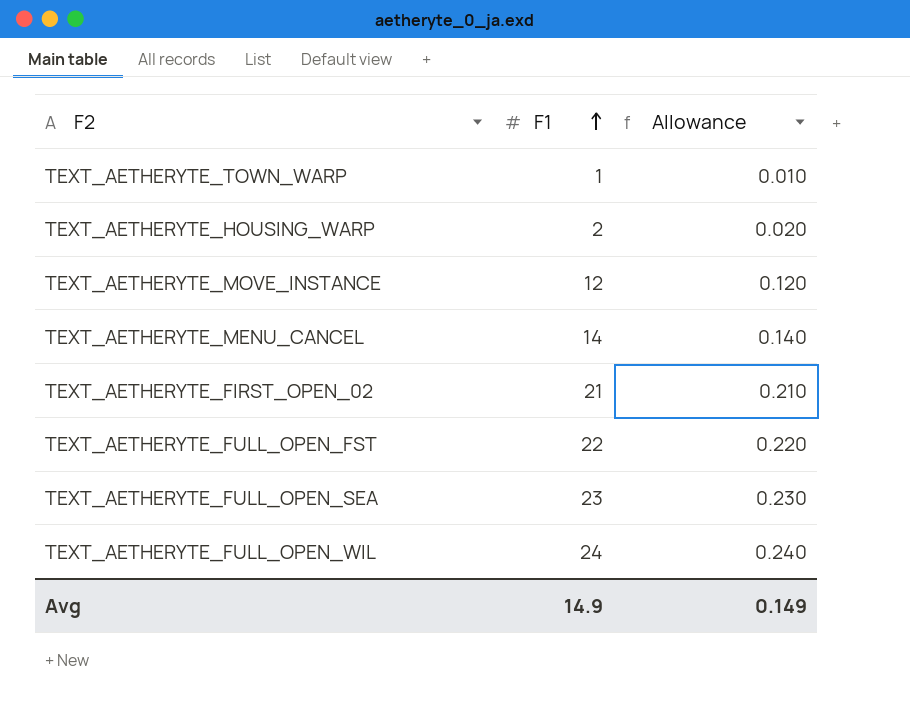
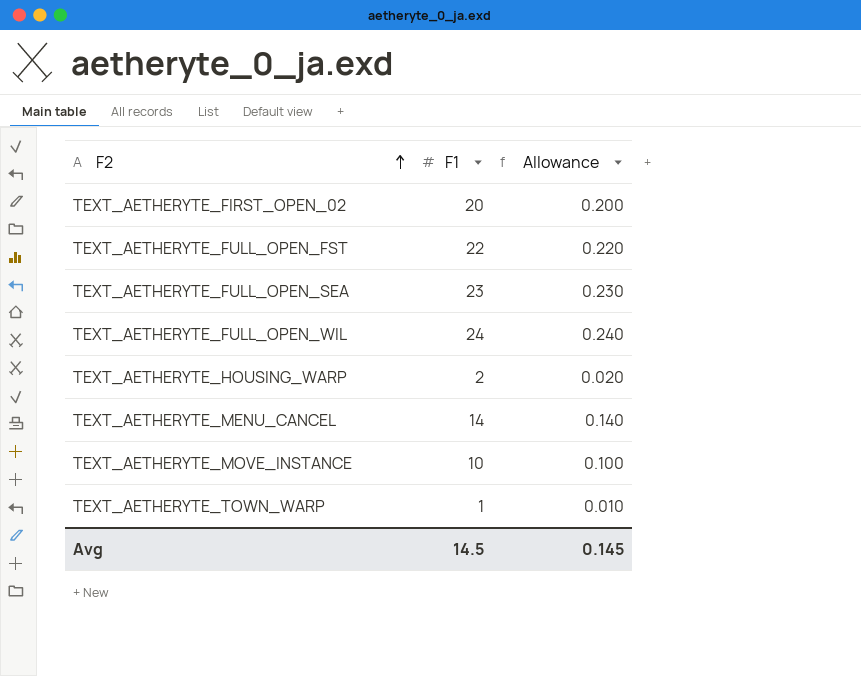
row order: F1 ascending -> F2 ascending
TEXT_AETHERYTE_FIRST_OPEN_02 | F1: 21 -> 20
TEXT_AETHERYTE_FIRST_OPEN_02 | Allowance: 0.210 -> 0.200
TEXT_AETHERYTE_MOVE_INSTANCE | F1: 12 -> 10
TEXT_AETHERYTE_MOVE_INSTANCE | Allowance: 0.120 -> 0.100
Avg | F1: 14.9 -> 14.5
Avg | Allowance: 0.149 -> 0.145

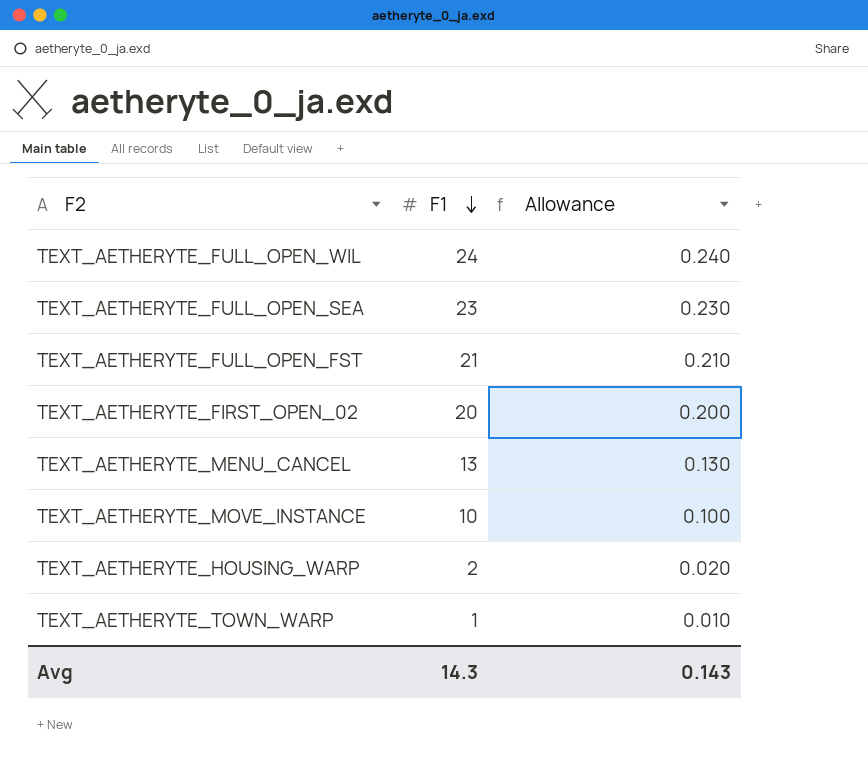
row order: F2 ascending -> F1 descending
TEXT_AETHERYTE_FULL_OPEN_FST | F1: 22 -> 21
TEXT_AETHERYTE_FULL_OPEN_FST | Allowance: 0.220 -> 0.210
TEXT_AETHERYTE_MENU_CANCEL | F1: 14 -> 13
TEXT_AETHERYTE_MENU_CANCEL | Allowance: 0.140 -> 0.130
Avg | F1: 14.5 -> 14.3
Avg | Allowance: 0.145 -> 0.143

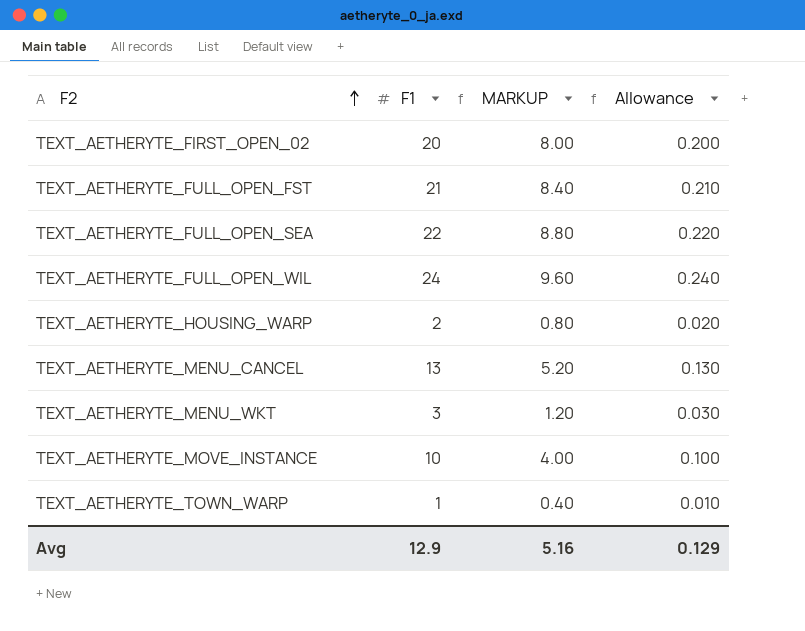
row order: F1 descending -> F2 ascending
column MARKUP | formula: none -> [F1] * 0.4
TEXT_AETHERYTE_FULL_OPEN_SEA | F1: 23 -> 22
TEXT_AETHERYTE_FULL_OPEN_SEA | Allowance: 0.230 -> 0.220
row TEXT_AETHERYTE_MENU_WKT: none -> 3 | 1.20 | 0.030
Avg | F1: 14.3 -> 12.9
Avg | Allowance: 0.143 -> 0.129

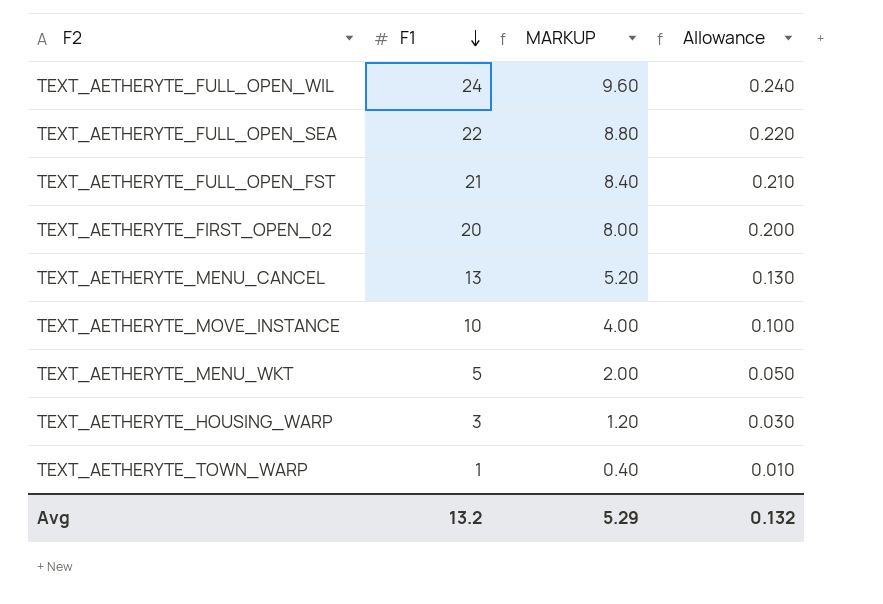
row order: F2 ascending -> F1 descending
TEXT_AETHERYTE_MENU_WKT | F1: 3 -> 5
TEXT_AETHERYTE_MENU_WKT | MARKUP: 1.20 -> 2.00
TEXT_AETHERYTE_MENU_WKT | Allowance: 0.030 -> 0.050
TEXT_AETHERYTE_HOUSING_WARP | F1: 2 -> 3
TEXT_AETHERYTE_HOUSING_WARP | MARKUP: 0.80 -> 1.20
TEXT_AETHERYTE_HOUSING_WARP | Allowance: 0.020 -> 0.030
Avg | F1: 12.9 -> 13.2
Avg | MARKUP: 5.16 -> 5.29
Avg | Allowance: 0.129 -> 0.132

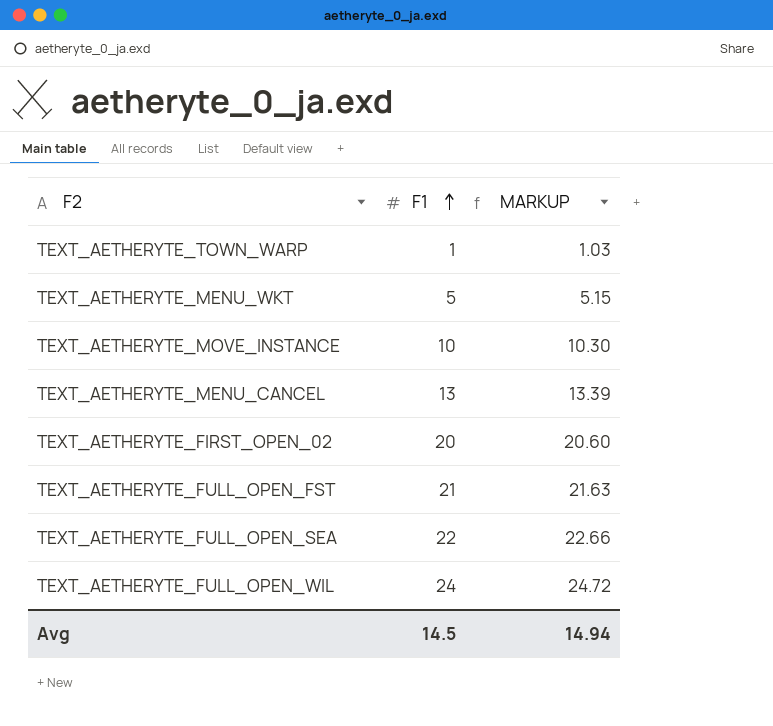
row order: F1 descending -> F1 ascending
column Allowance | formula: [F1] * 0.01 -> none
column MARKUP | formula: [F1] * 0.4 -> [F1] * 1.03
row TEXT_AETHERYTE_HOUSING_WARP: 3 | 1.20 | 0.030 -> none
Avg | F1: 13.2 -> 14.5
Avg | MARKUP: 5.29 -> 14.94

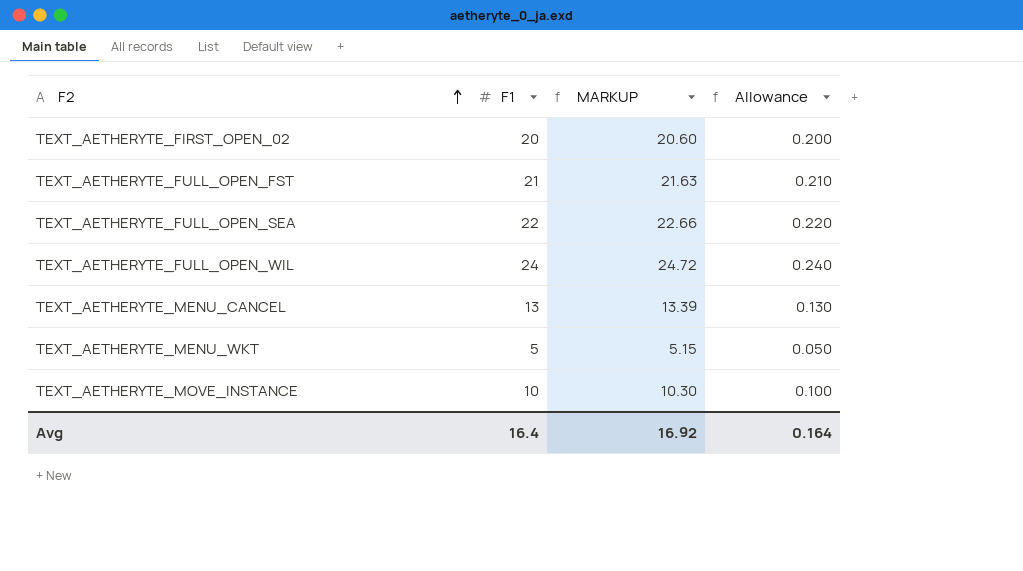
row order: F1 ascending -> F2 ascending
column Allowance | formula: none -> [F1] * 0.01
row TEXT_AETHERYTE_TOWN_WARP: 1 | 1.03 -> none
Avg | F1: 14.5 -> 16.4
Avg | MARKUP: 14.94 -> 16.92

